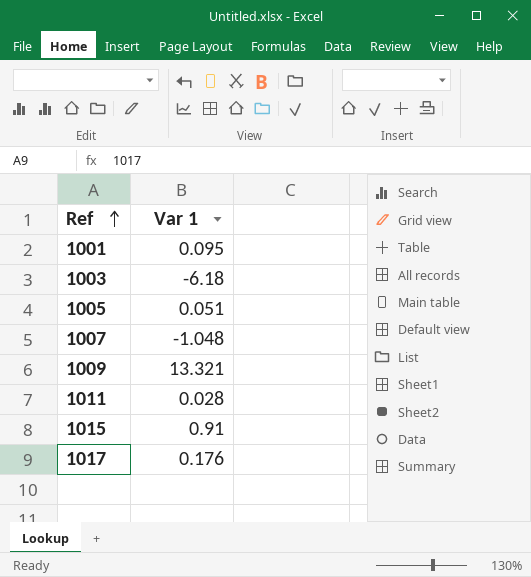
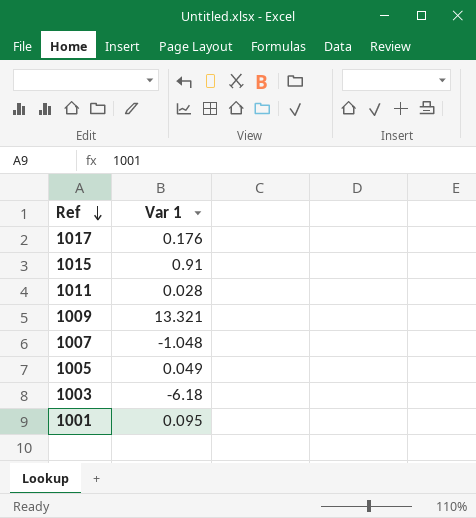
row order: Ref ascending -> Ref descending
1005 | Var 1: 0.051 -> 0.049

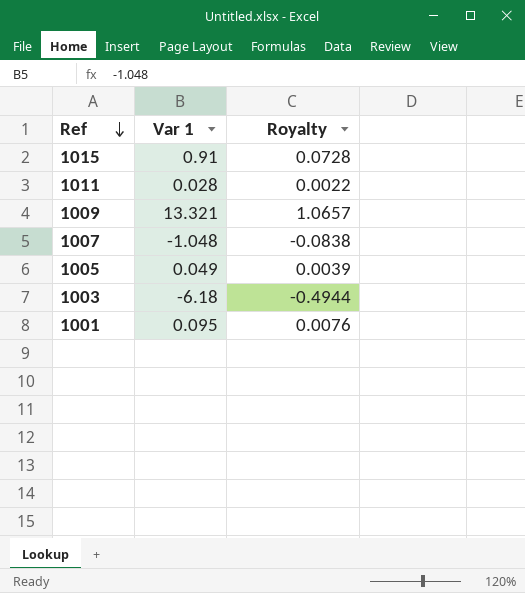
column Royalty | formula: none -> [Var 1] * 0.08
row 1017: 0.176 -> none

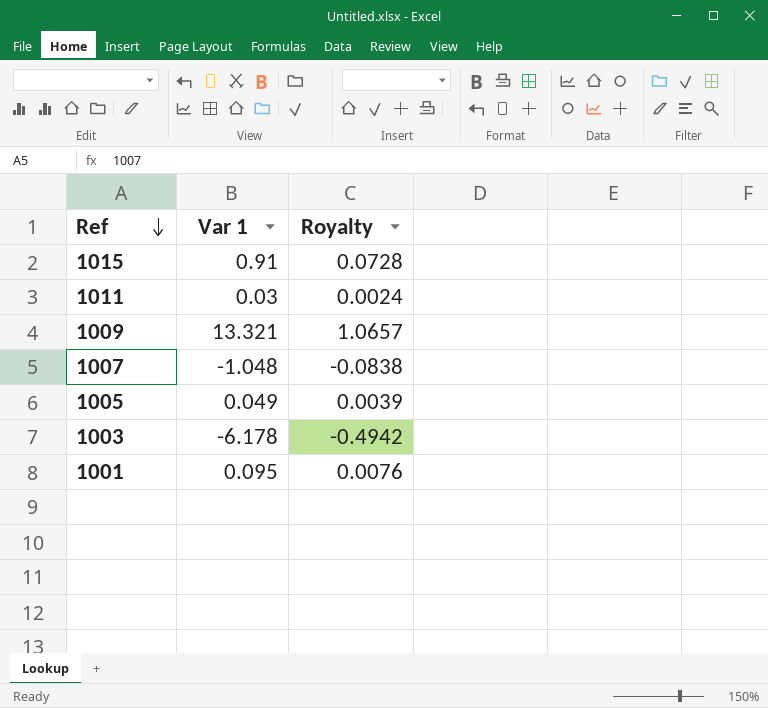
1011 | Var 1: 0.028 -> 0.03
1011 | Royalty: 0.0022 -> 0.0024
1003 | Var 1: -6.18 -> -6.178
1003 | Royalty: -0.4944 -> -0.4942

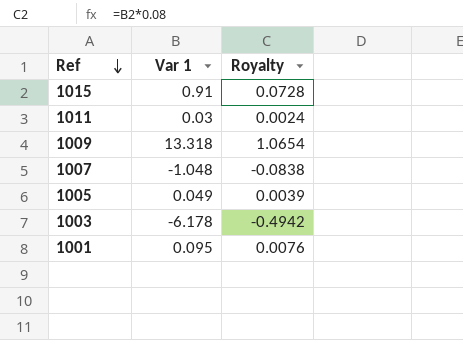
1009 | Var 1: 13.321 -> 13.318
1009 | Royalty: 1.0657 -> 1.0654

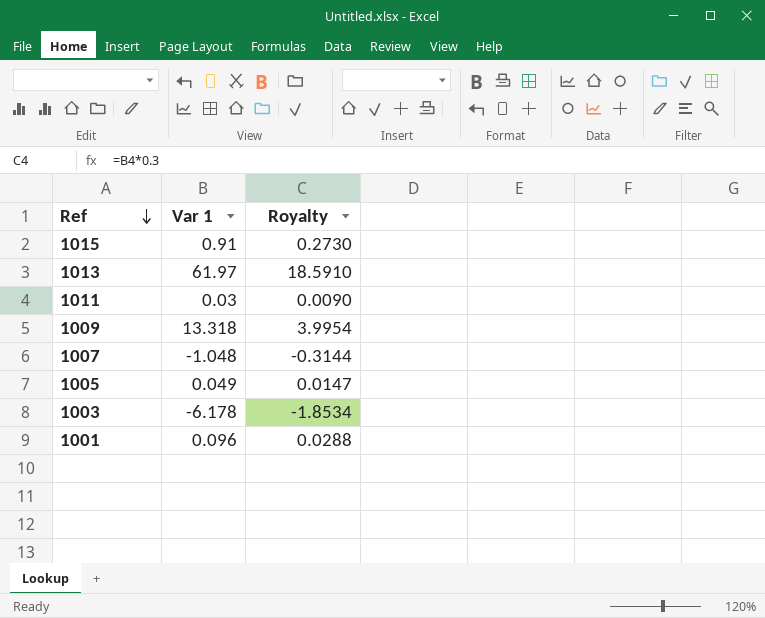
column Royalty | formula: [Var 1] * 0.08 -> [Var 1] * 0.3
row 1013: none -> 61.97 | 18.5910
1001 | Var 1: 0.095 -> 0.096

